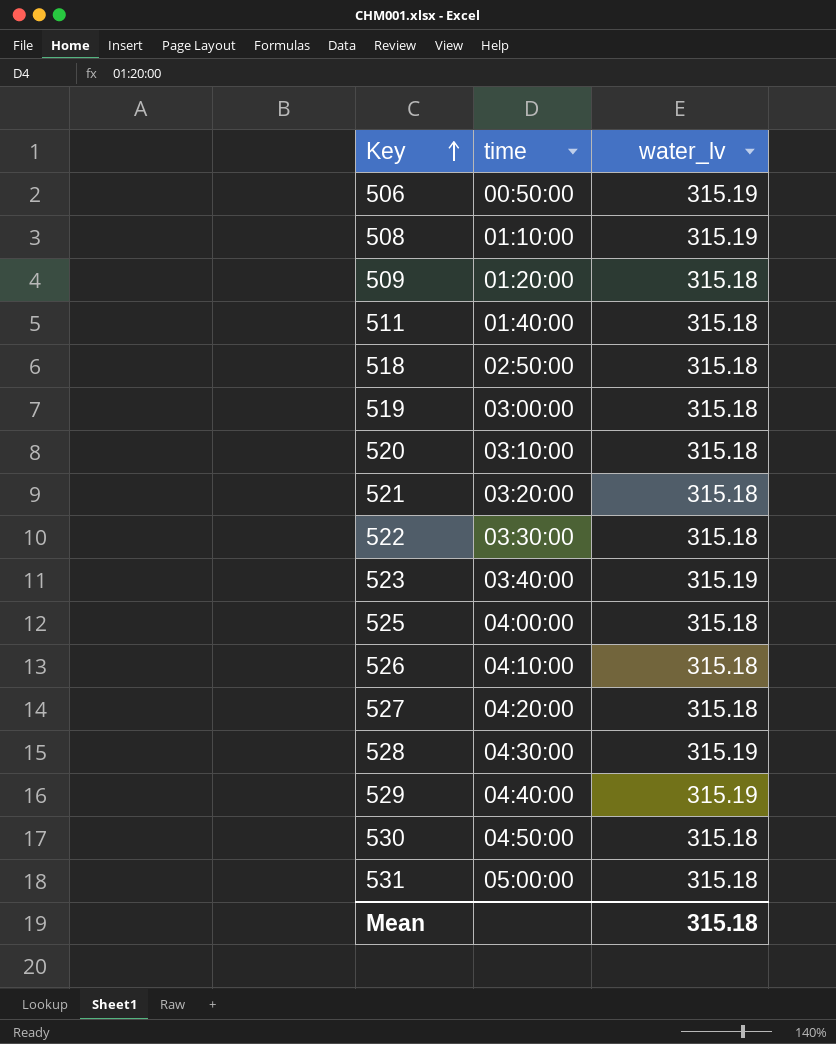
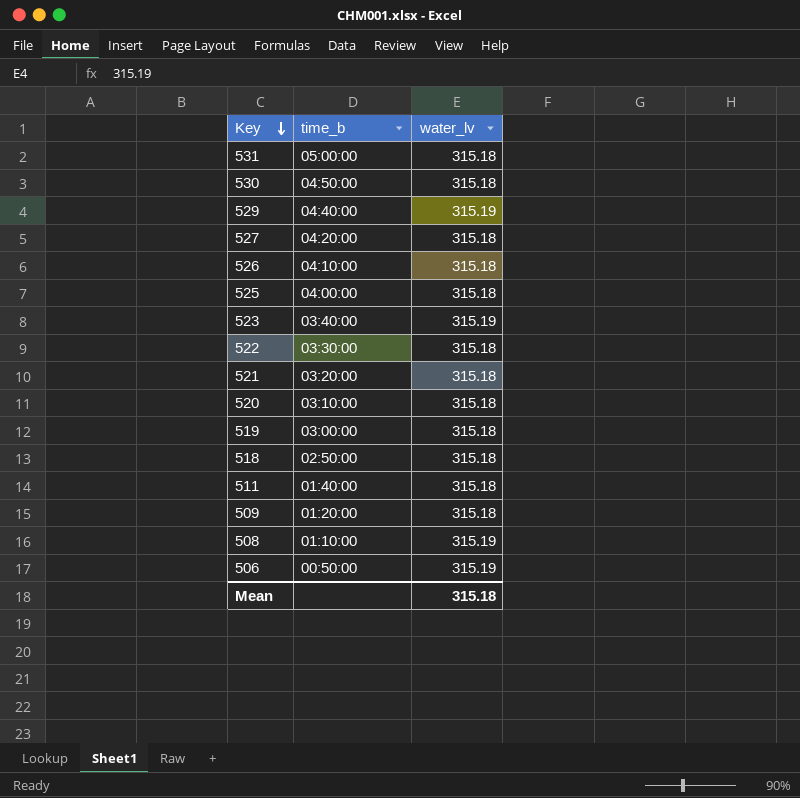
row order: Key ascending -> Key descending
column name: time -> time_b
row 528: 04:30:00 | 315.19 -> none

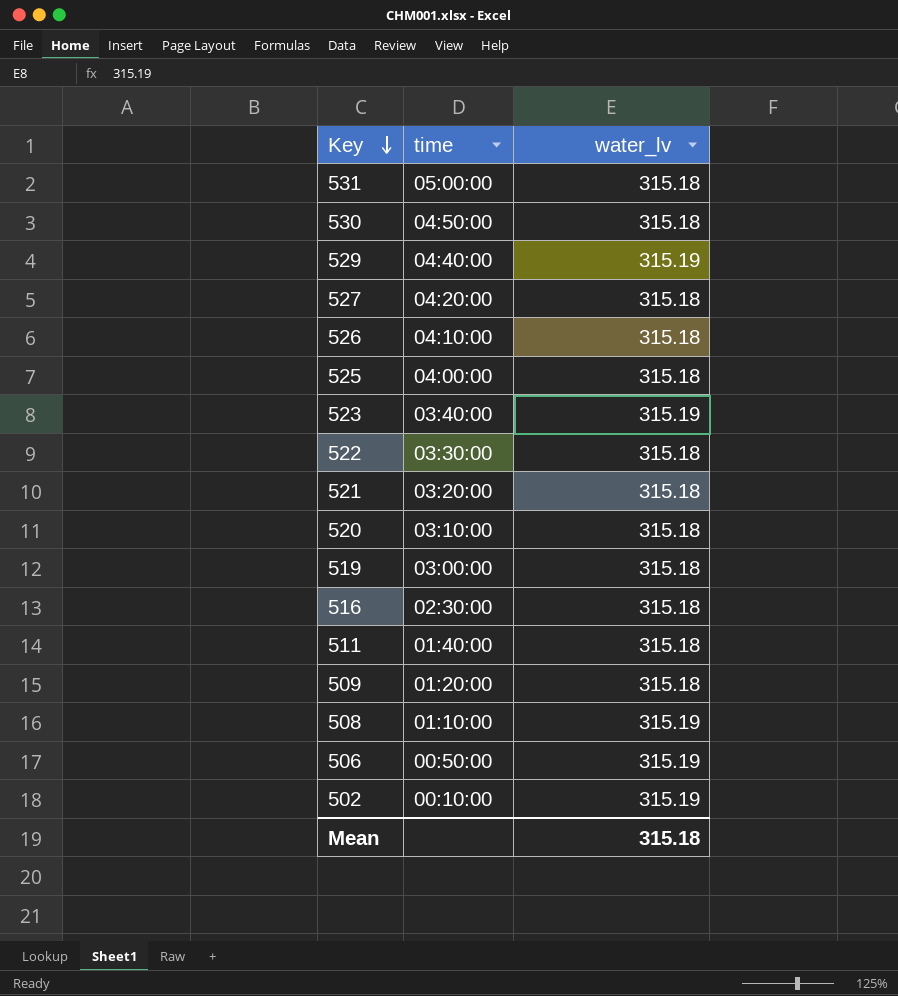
column name: time_b -> time
row 518: 02:50:00 | 315.18 -> none
row 516: none -> 02:30:00 | 315.18
row 502: none -> 00:10:00 | 315.19

